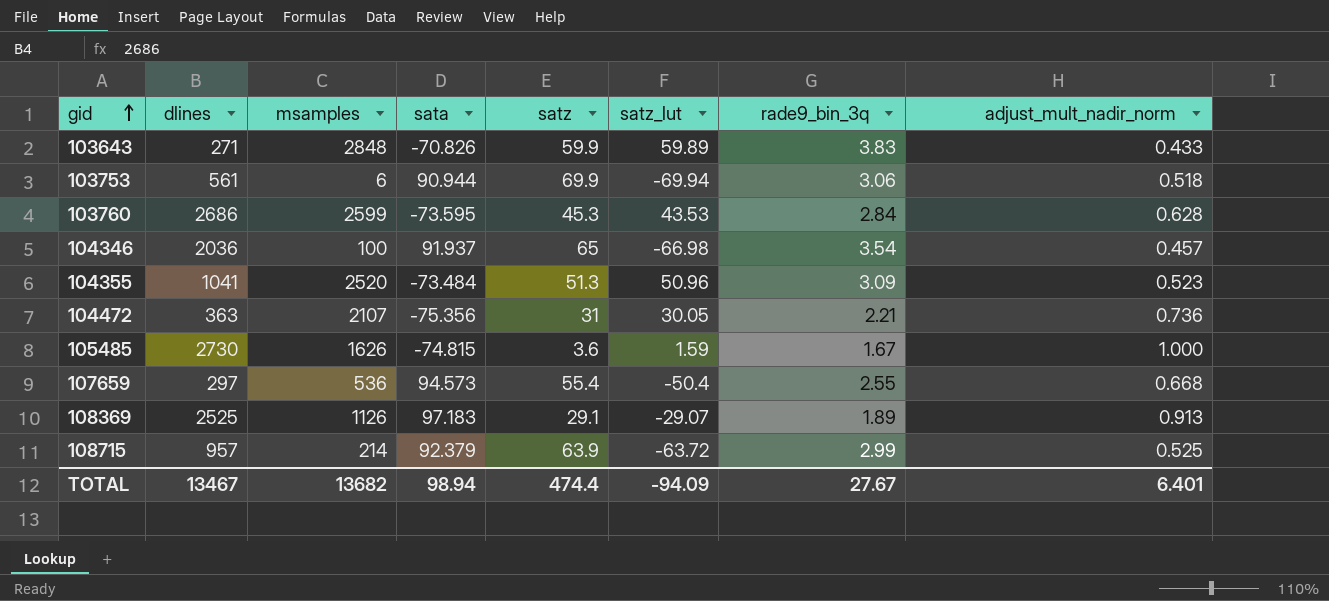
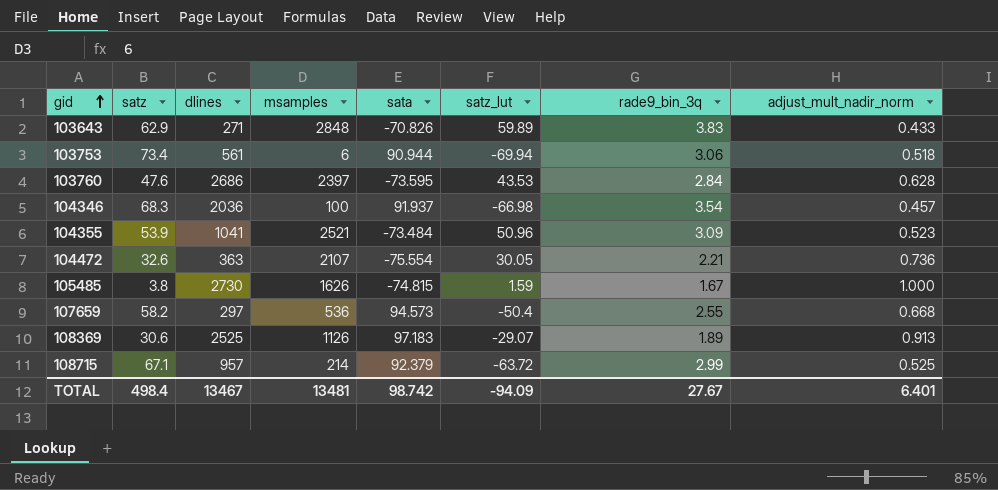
column satz | position: 5 -> 2
103643 | satz: 59.9 -> 62.9
103753 | satz: 69.9 -> 73.4
103760 | satz: 45.3 -> 47.6
103760 | msamples: 2599 -> 2397
104346 | satz: 65 -> 68.3
104355 | satz: 51.3 -> 53.9
104355 | msamples: 2520 -> 2521
104472 | satz: 31 -> 32.6
104472 | sata: -75.356 -> -75.554
105485 | satz: 3.6 -> 3.8
107659 | satz: 55.4 -> 58.2
108369 | satz: 29.1 -> 30.6
108715 | satz: 63.9 -> 67.1
TOTAL | satz: 474.4 -> 498.4
TOTAL | msamples: 13682 -> 13481
TOTAL | sata: 98.94 -> 98.742

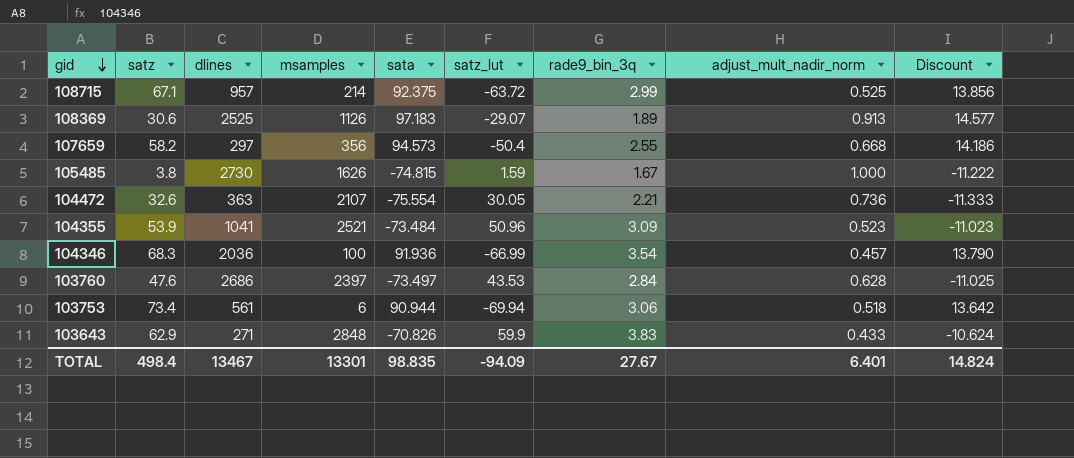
row order: gid ascending -> gid descending
column Discount | formula: none -> [sata] * 0.15
108715 | sata: 92.379 -> 92.375
107659 | msamples: 536 -> 356
104346 | sata: 91.937 -> 91.936
104346 | satz_lut: -66.98 -> -66.99
103760 | sata: -73.595 -> -73.497
103643 | satz_lut: 59.89 -> 59.9
TOTAL | msamples: 13481 -> 13301
TOTAL | sata: 98.742 -> 98.835

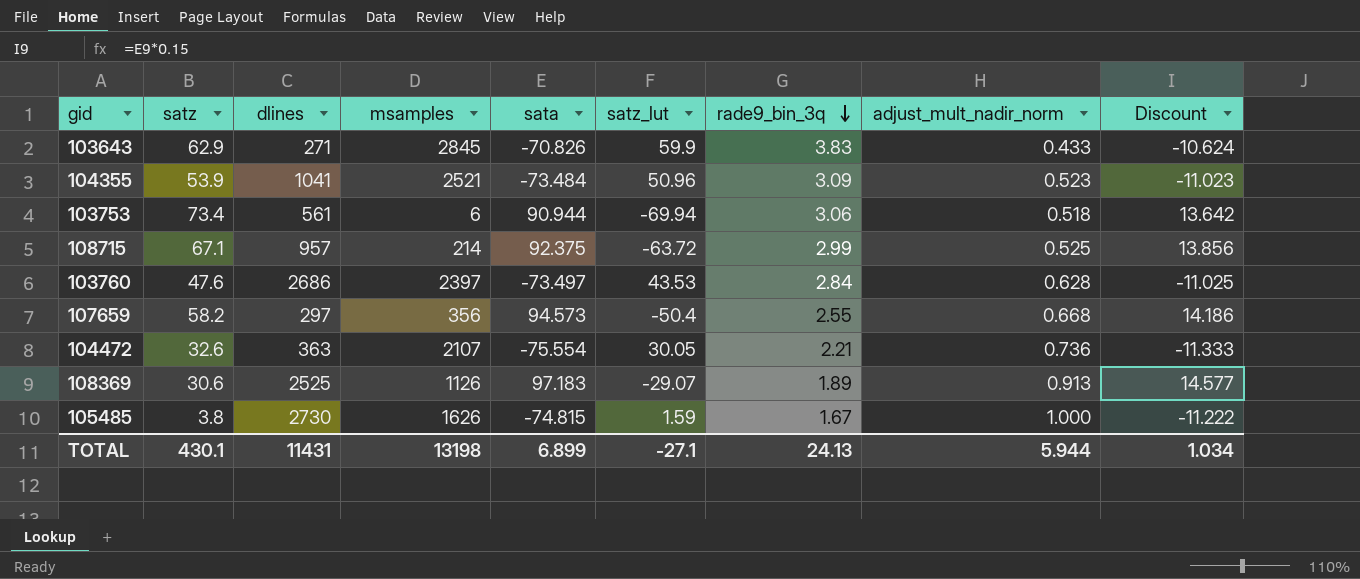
row order: gid descending -> rade9_bin_3q descending
row 104346: 68.3 | 2036 | 100 | 91.936 | -66.99 | 3.54 | 0.457 | 13.790 -> none
103643 | msamples: 2848 -> 2845
TOTAL | satz: 498.4 -> 430.1
TOTAL | dlines: 13467 -> 11431
TOTAL | msamples: 13301 -> 13198
TOTAL | sata: 98.835 -> 6.899
TOTAL | satz_lut: -94.09 -> -27.1
TOTAL | rade9_bin_3q: 27.67 -> 24.13
TOTAL | adjust_mult_nadir_norm: 6.401 -> 5.944
TOTAL | Discount: 14.824 -> 1.034

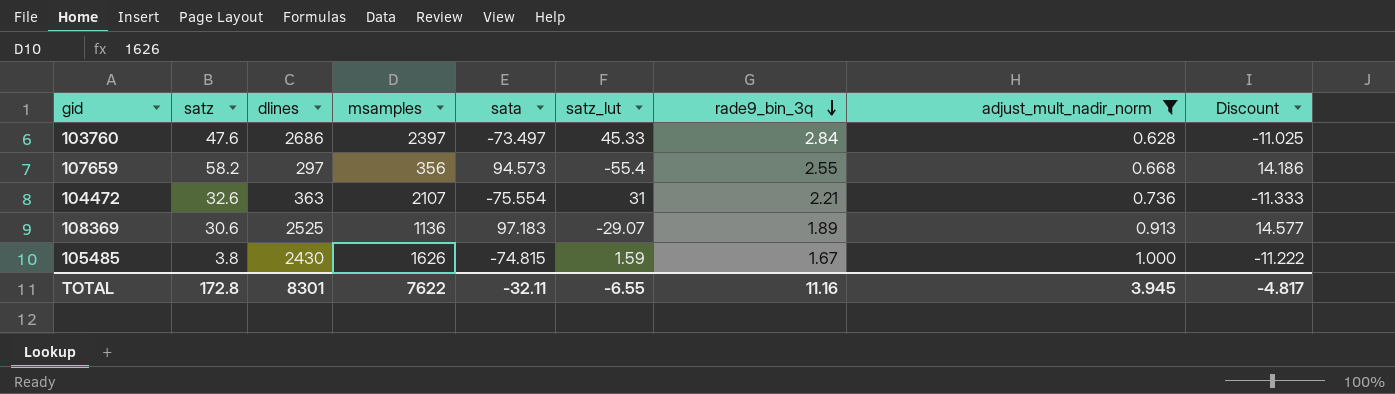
filter: none -> adjust_mult_nadir_norm >= 0.628
103760 | satz_lut: 43.53 -> 45.33
107659 | satz_lut: -50.4 -> -55.4
104472 | satz_lut: 30.05 -> 31
108369 | msamples: 1126 -> 1136
105485 | dlines: 2730 -> 2430
TOTAL | satz: 430.1 -> 172.8
TOTAL | dlines: 11431 -> 8301
TOTAL | msamples: 13198 -> 7622
TOTAL | sata: 6.899 -> -32.11
TOTAL | satz_lut: -27.1 -> -6.55
TOTAL | rade9_bin_3q: 24.13 -> 11.16
TOTAL | adjust_mult_nadir_norm: 5.944 -> 3.945
TOTAL | Discount: 1.034 -> -4.817

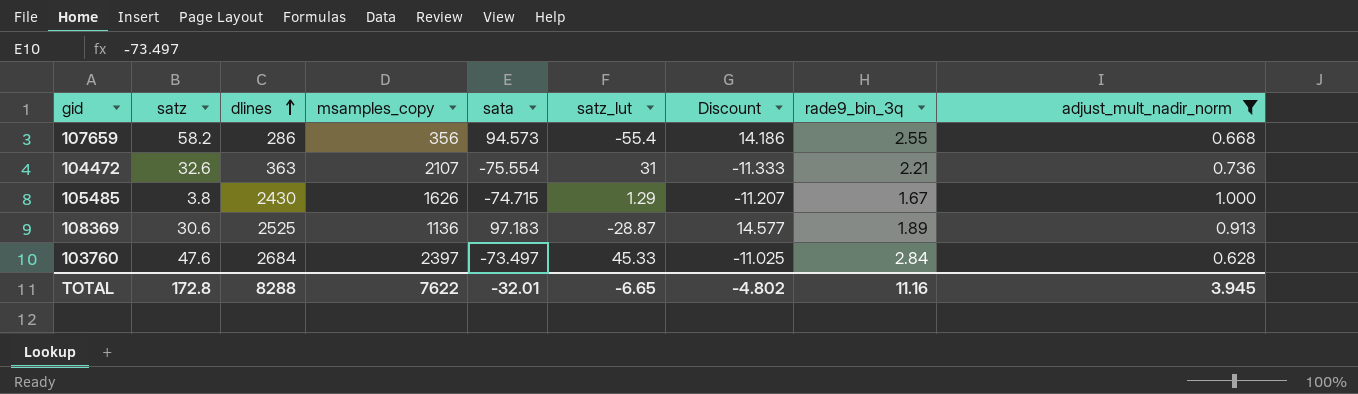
row order: rade9_bin_3q descending -> dlines ascending
column name: msamples -> msamples_copy
column Discount | position: 9 -> 7
107659 | dlines: 297 -> 286
105485 | sata: -74.815 -> -74.715
105485 | satz_lut: 1.59 -> 1.29
105485 | Discount: -11.222 -> -11.207
108369 | satz_lut: -29.07 -> -28.87
103760 | dlines: 2686 -> 2684
TOTAL | dlines: 8301 -> 8288
TOTAL | sata: -32.11 -> -32.01
TOTAL | satz_lut: -6.55 -> -6.65
TOTAL | Discount: -4.817 -> -4.802

